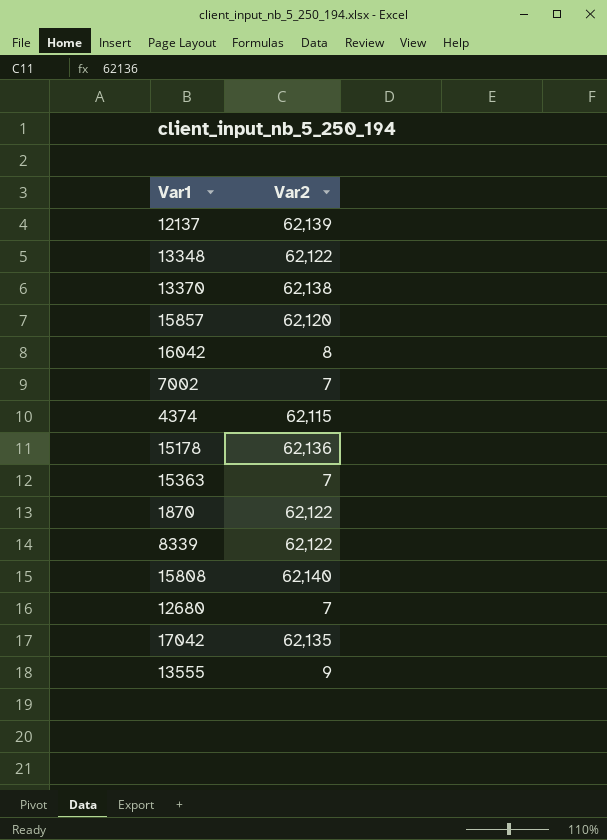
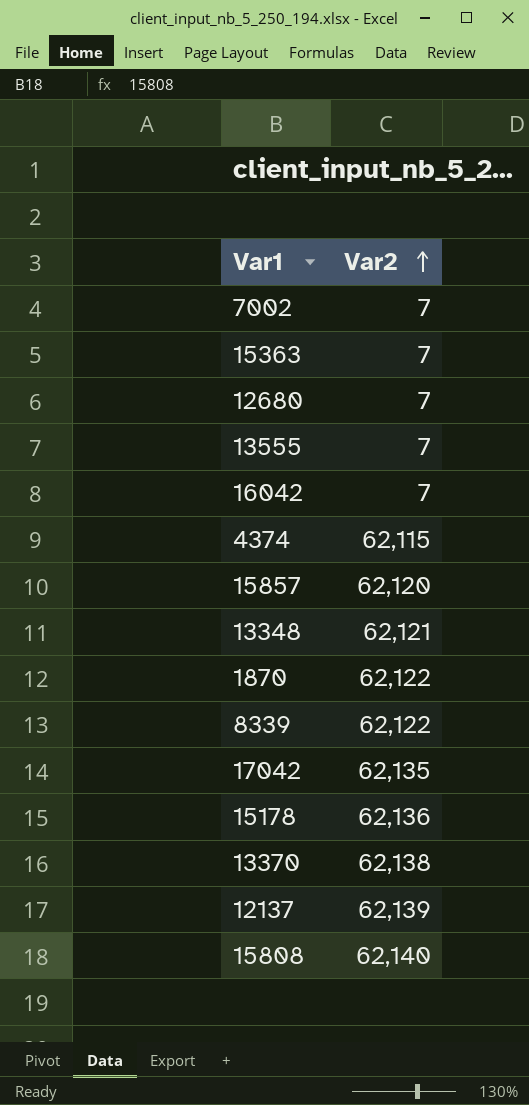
row order: none -> Var2 ascending
13555 | Var2: 9 -> 7
16042 | Var2: 8 -> 7
13348 | Var2: 62,122 -> 62,121

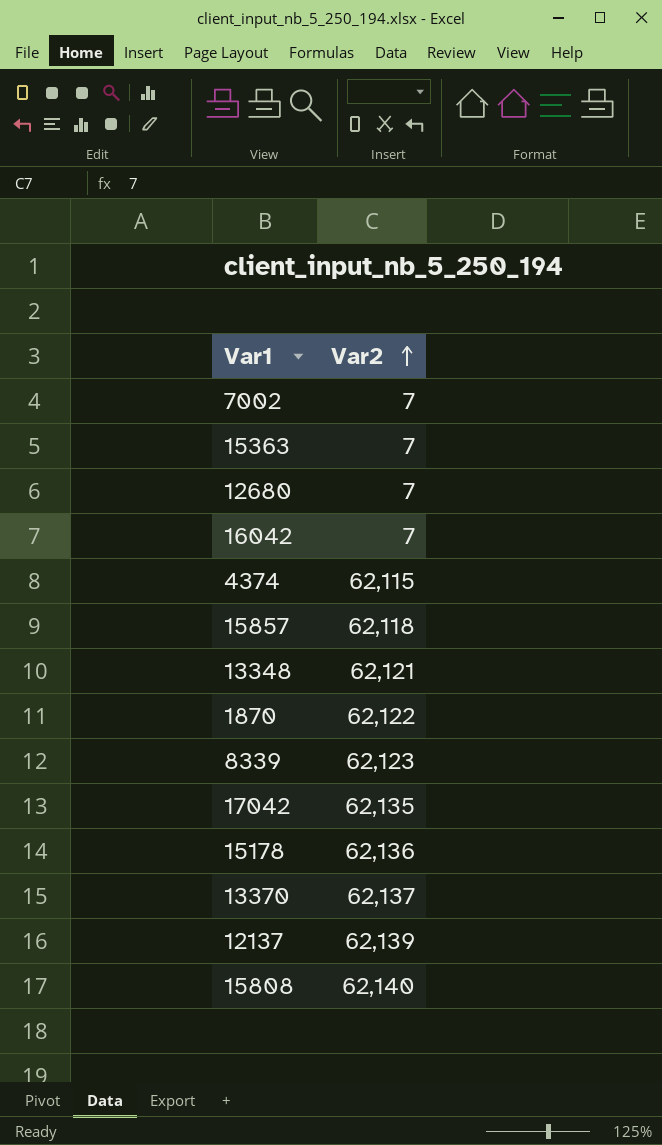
row 13555: 7 -> none
15857 | Var2: 62,120 -> 62,118
8339 | Var2: 62,122 -> 62,123
13370 | Var2: 62,138 -> 62,137

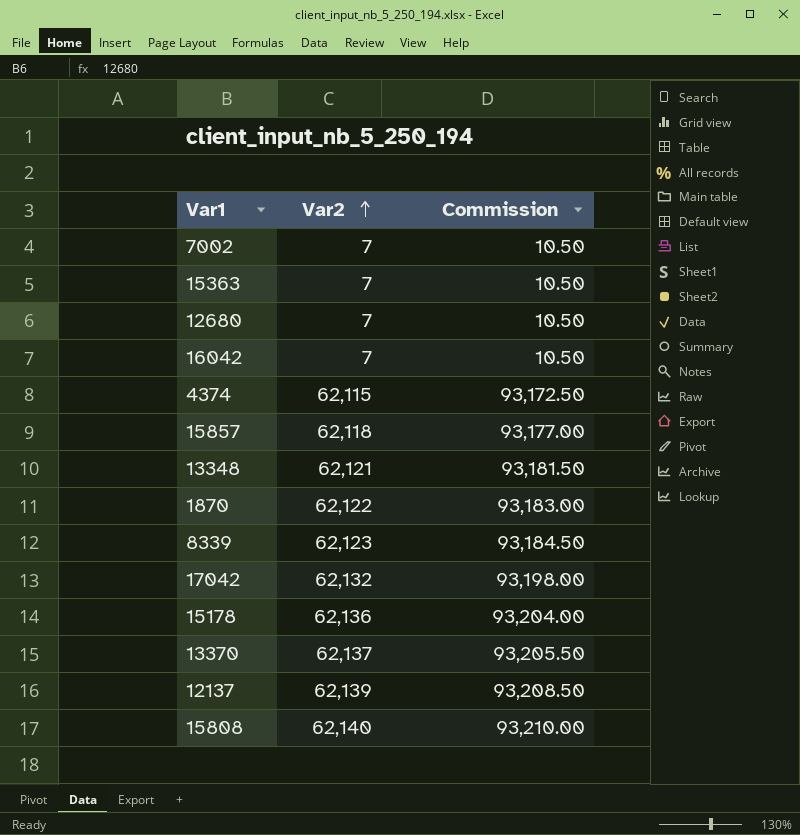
column Commission | formula: none -> [Var2] * 1.5
17042 | Var2: 62,135 -> 62,132

